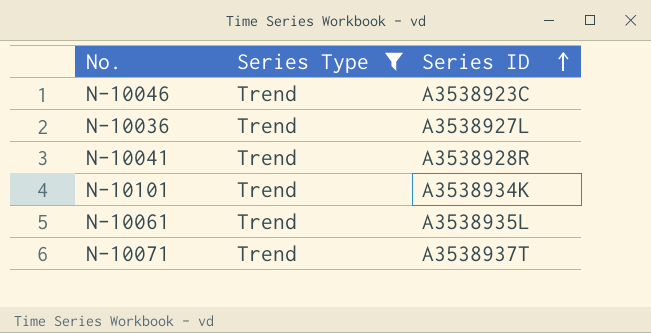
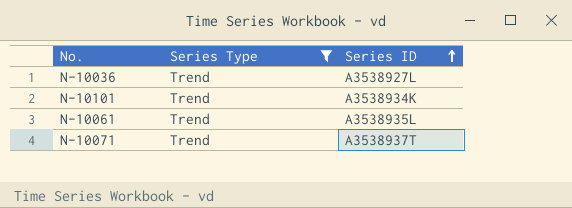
row N-10046: Trend | A3538923C -> none
row N-10041: Trend | A3538928R -> none

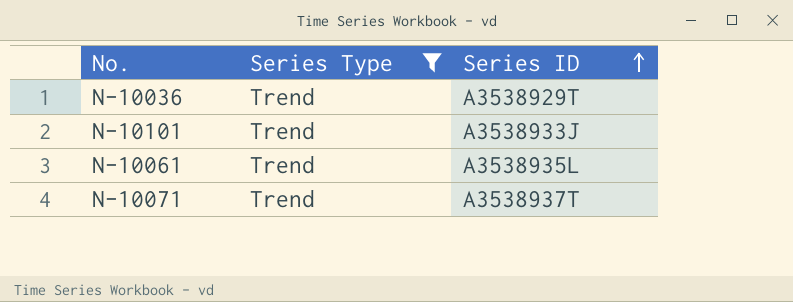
N-10036 | Series ID: A3538927L -> A3538929T
N-10101 | Series ID: A3538934K -> A3538933J

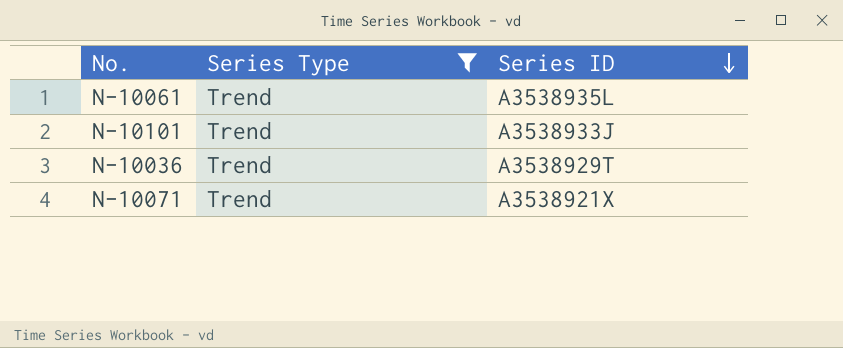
row order: Series ID ascending -> Series ID descending
N-10071 | Series ID: A3538937T -> A3538921X

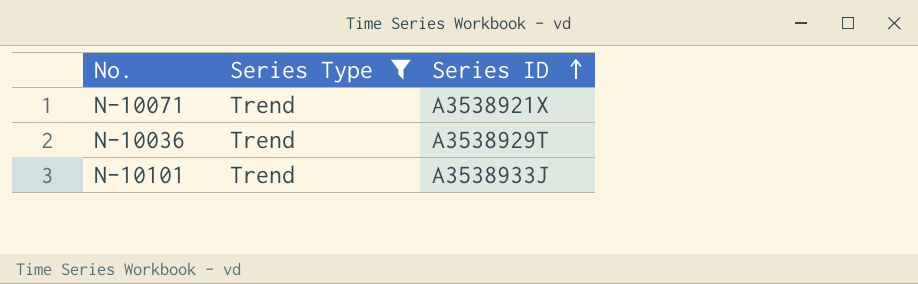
row order: Series ID descending -> Series ID ascending
row N-10061: Trend | A3538935L -> none

